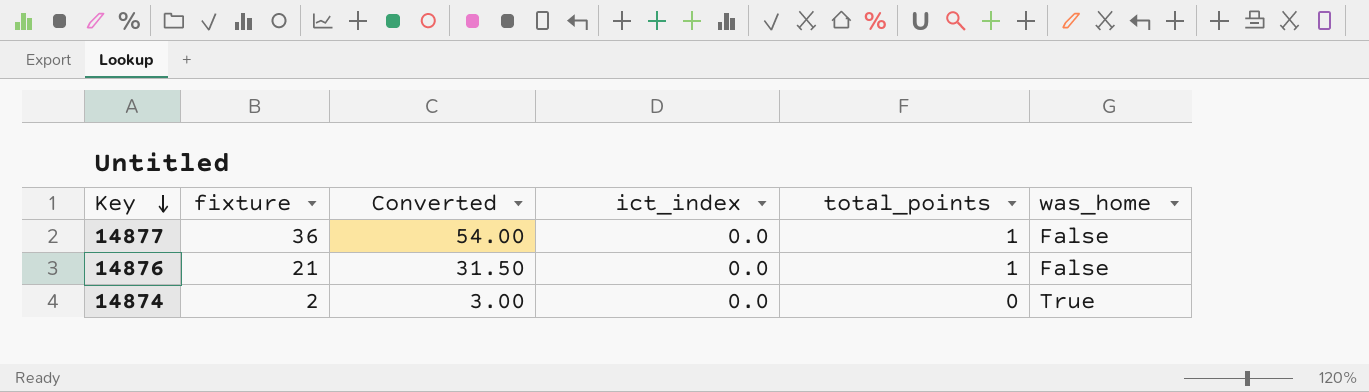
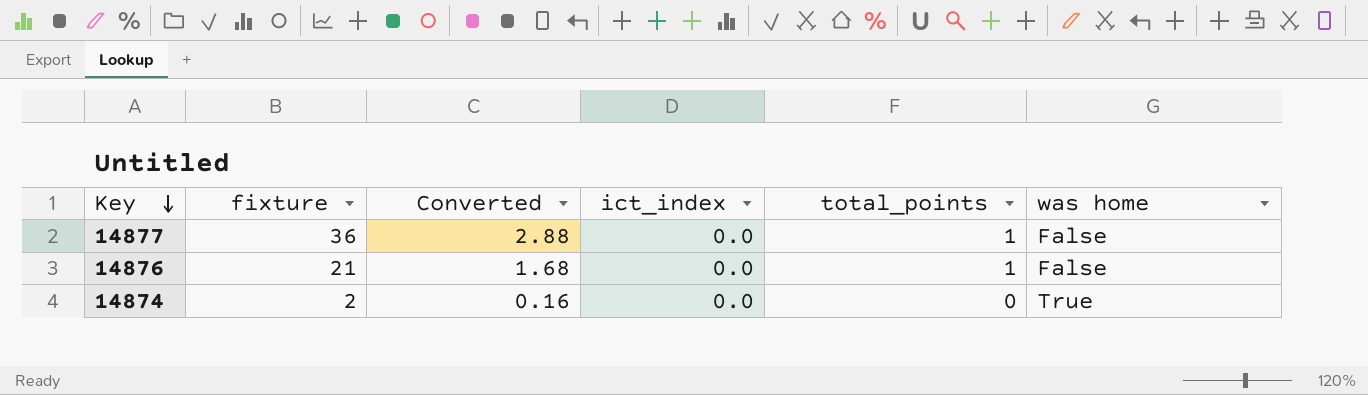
column Converted | formula: [fixture] * 1.5 -> [fixture] * 0.08
column name: was_home -> was home

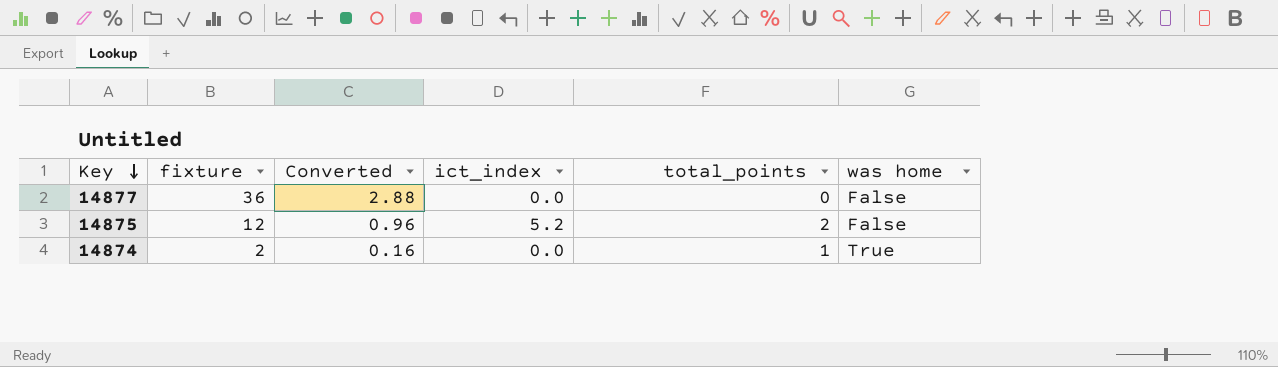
row 14876: 21 | 1.68 | 0.0 | 1 | False -> none
14877 | total_points: 1 -> 0
row 14875: none -> 12 | 0.96 | 5.2 | 2 | False
14874 | total_points: 0 -> 1

